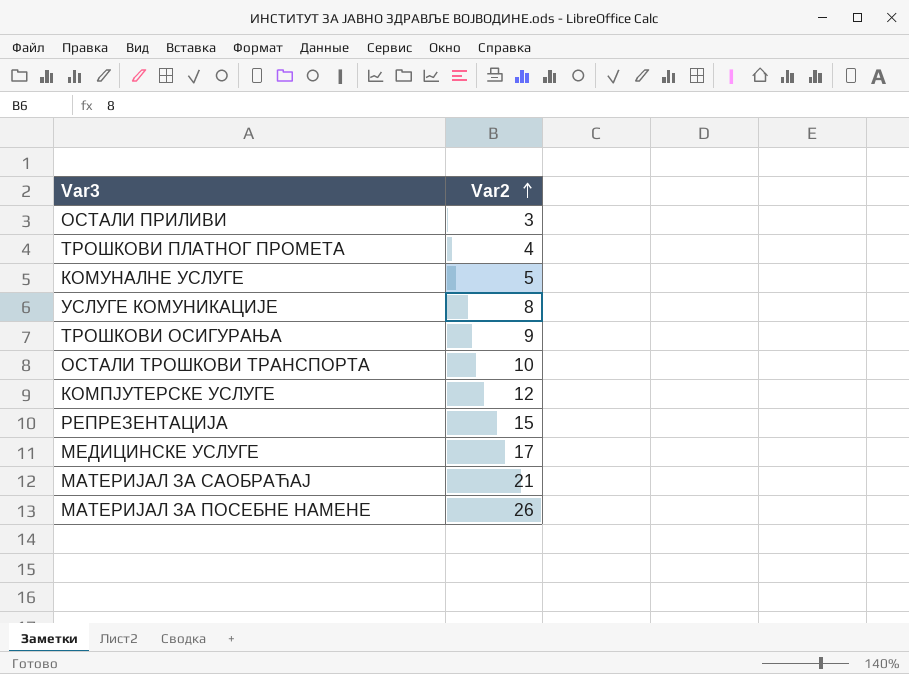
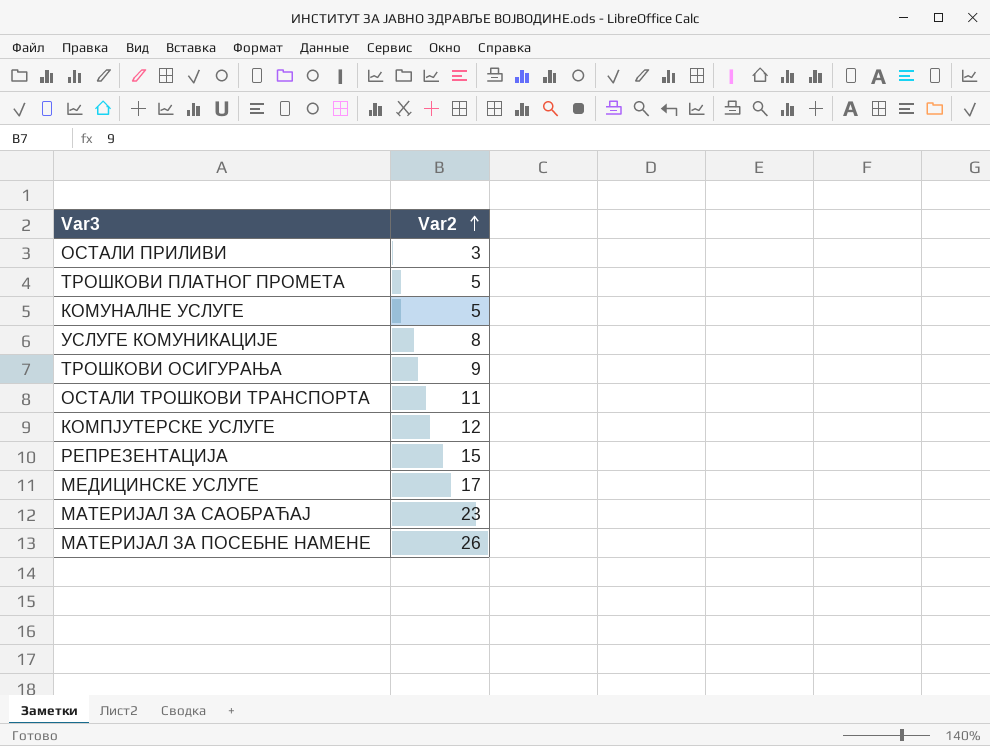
ТРОШКОВИ ПЛАТНОГ ПРОМЕТА | Var2: 4 -> 5
ОСТАЛИ ТРОШКОВИ ТРАНСПОРТА | Var2: 10 -> 11
МАТЕРИЈАЛ ЗА САОБРАЋАЈ | Var2: 21 -> 23

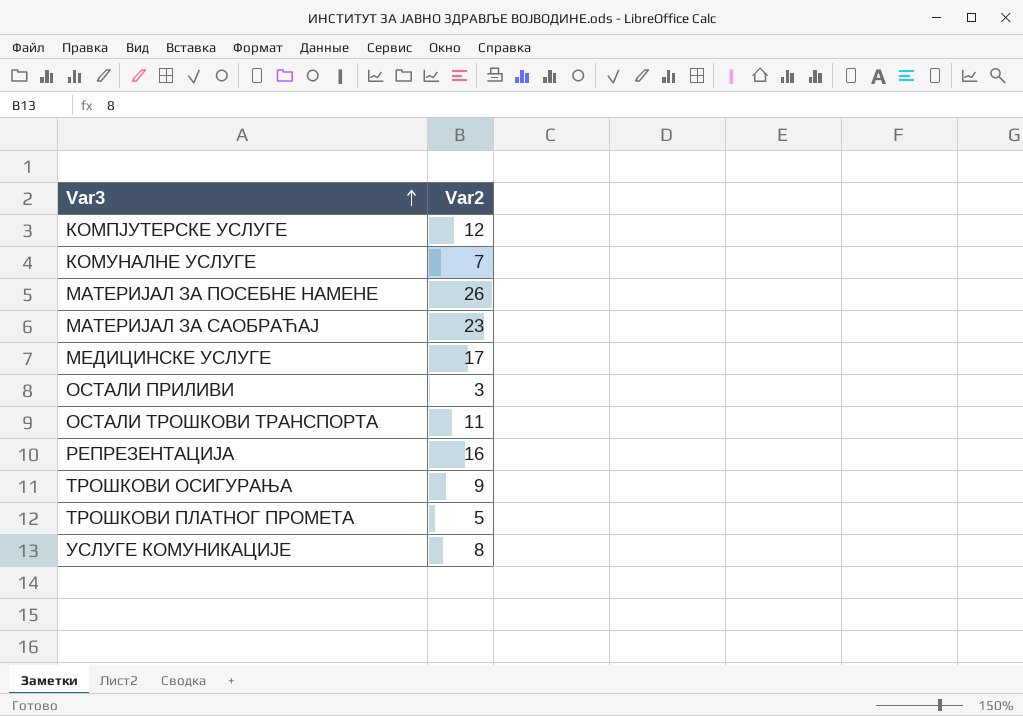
row order: Var2 ascending -> Var3 ascending
КОМУНАЛНЕ УСЛУГЕ | Var2: 5 -> 7
РЕПРЕЗЕНТАЦИЈА | Var2: 15 -> 16

